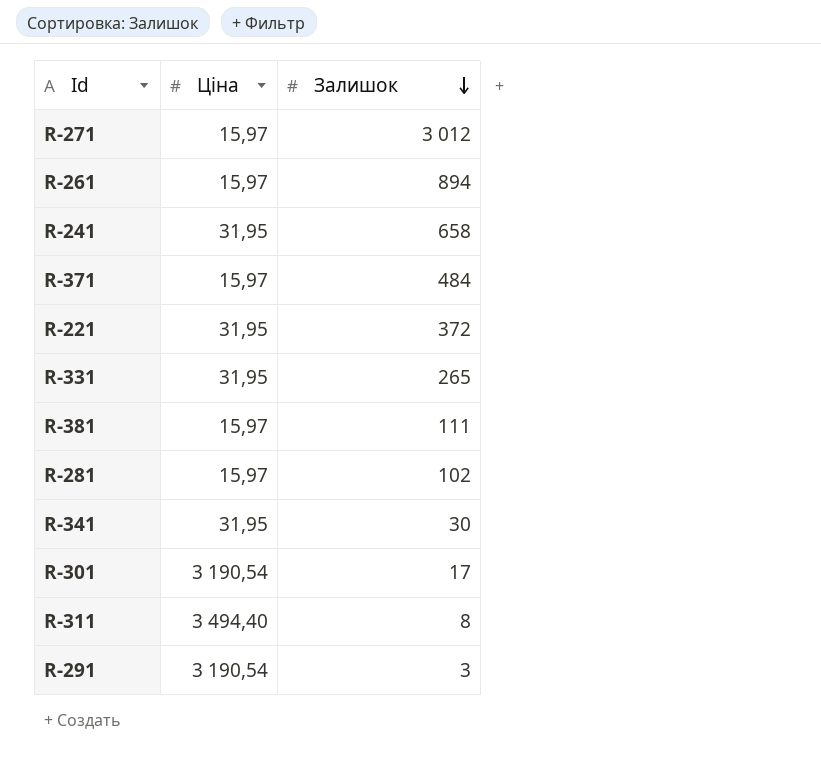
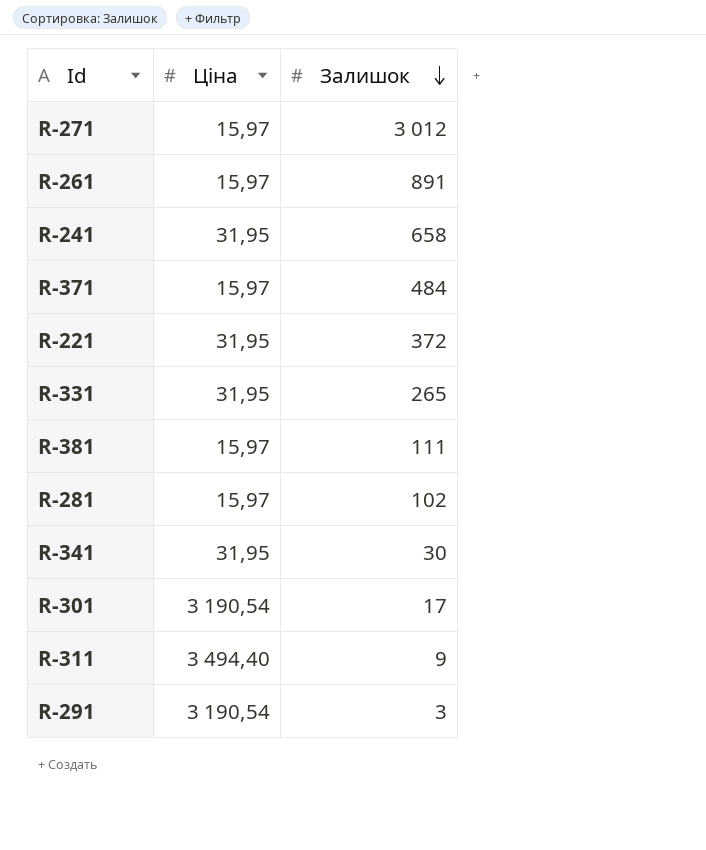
R-261 | Залишок: 894 -> 891
R-311 | Залишок: 8 -> 9

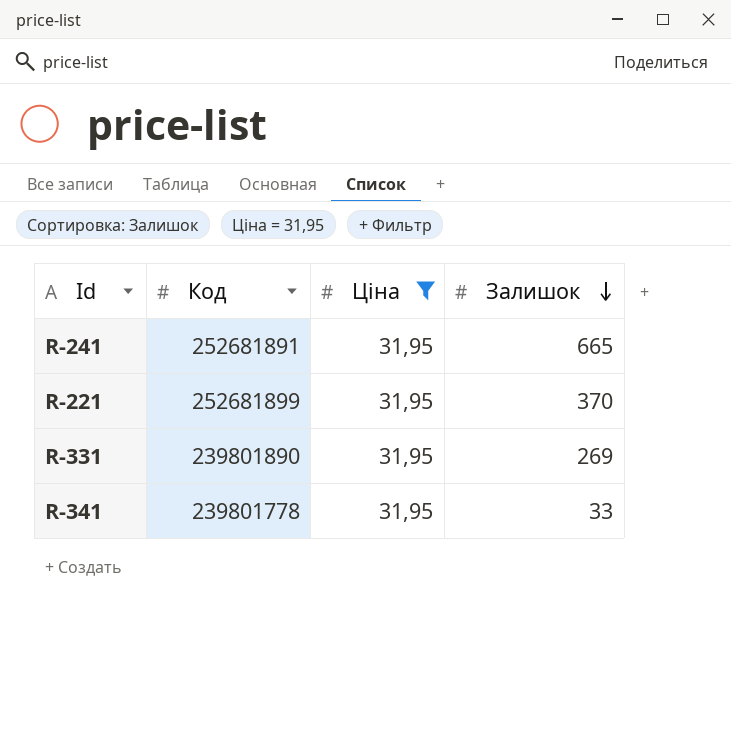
filter: none -> Ціна = 31,95
column Код | position: none -> 2
R-241 | Залишок: 658 -> 665
R-221 | Залишок: 372 -> 370
R-331 | Залишок: 265 -> 269
R-341 | Залишок: 30 -> 33

